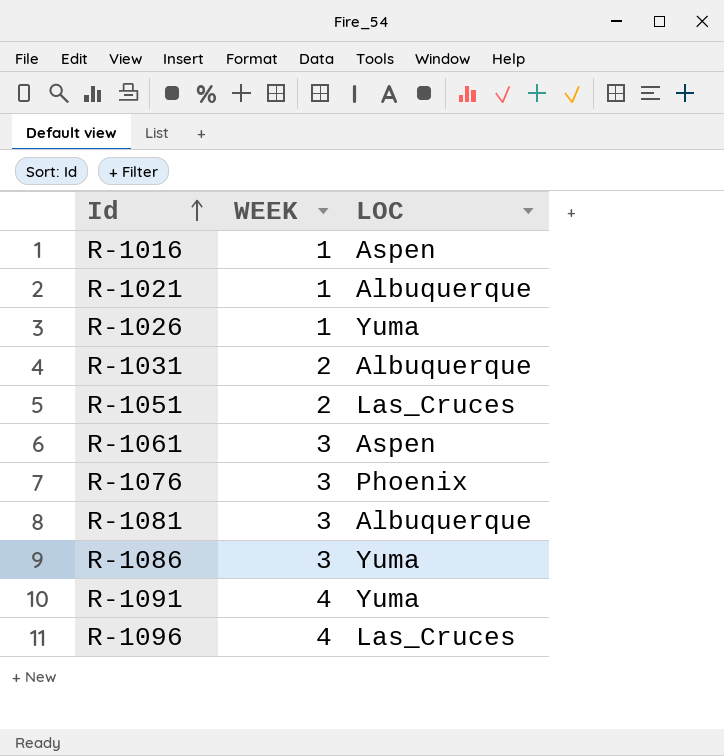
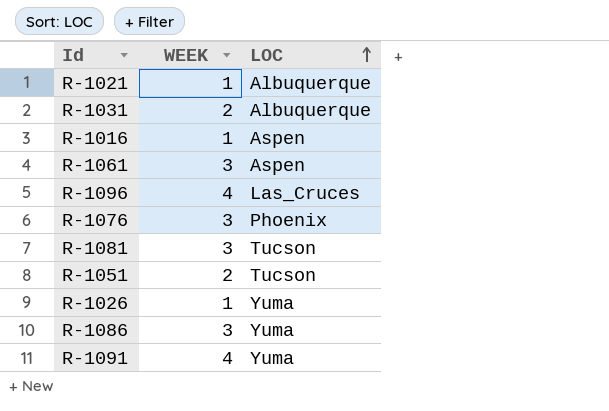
row order: Id ascending -> LOC ascending
R-1081 | LOC: Albuquerque -> Tucson
R-1051 | LOC: Las_Cruces -> Tucson

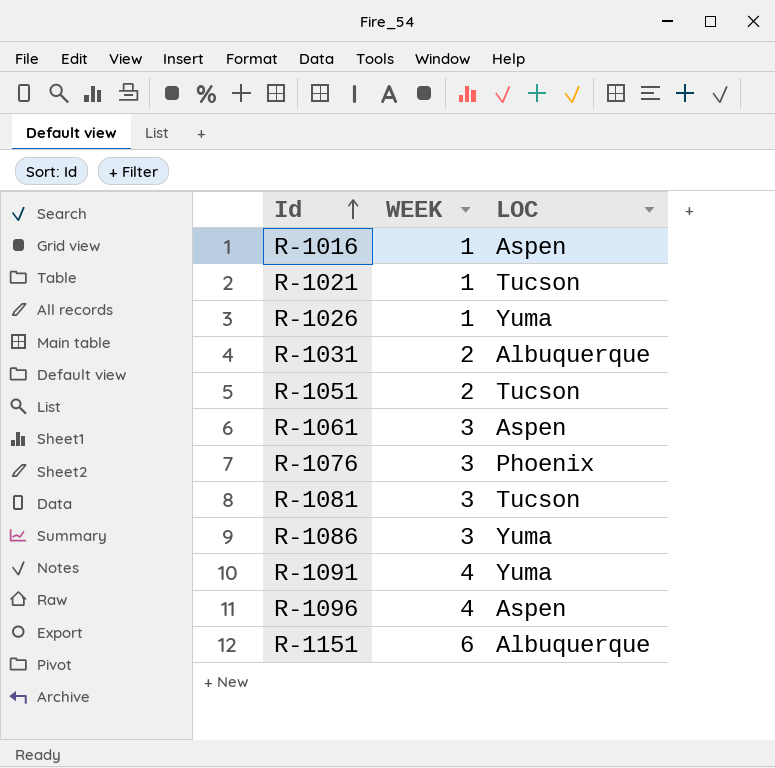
row order: LOC ascending -> Id ascending
R-1021 | LOC: Albuquerque -> Tucson
R-1096 | LOC: Las_Cruces -> Aspen
row R-1151: none -> 6 | Albuquerque

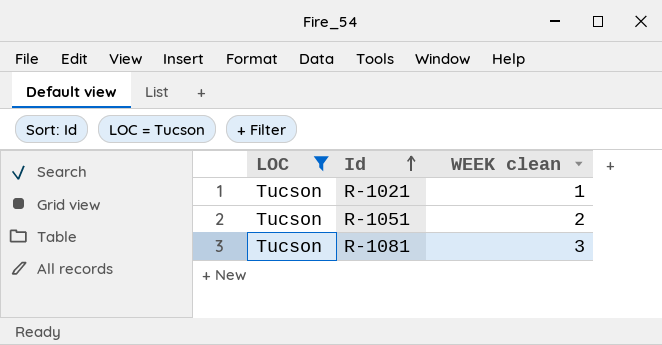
filter: none -> LOC = Tucson
column LOC | position: 3 -> 1
column name: WEEK -> WEEK clean

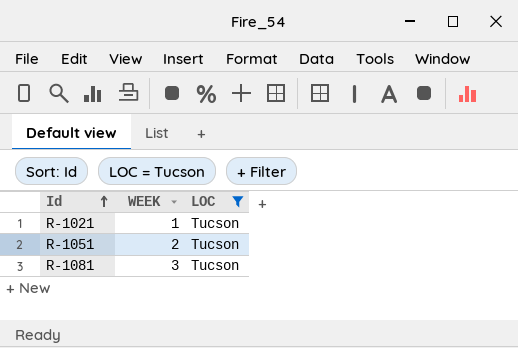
column name: WEEK clean -> WEEK
column LOC | position: 1 -> 3

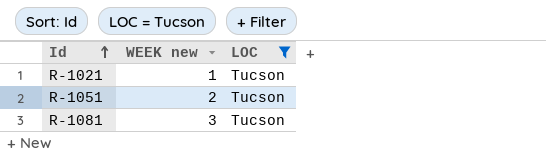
column name: WEEK -> WEEK new

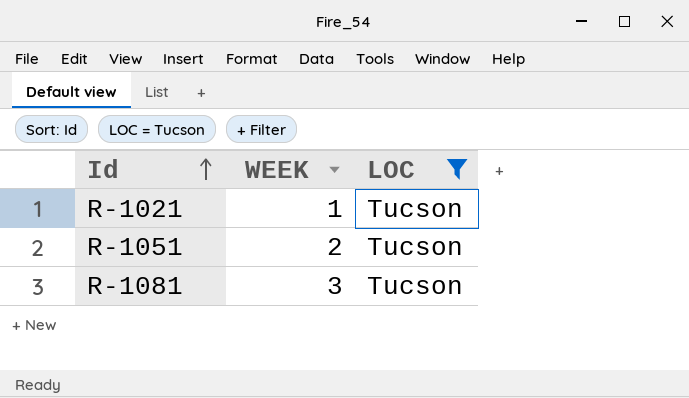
column name: WEEK new -> WEEK

